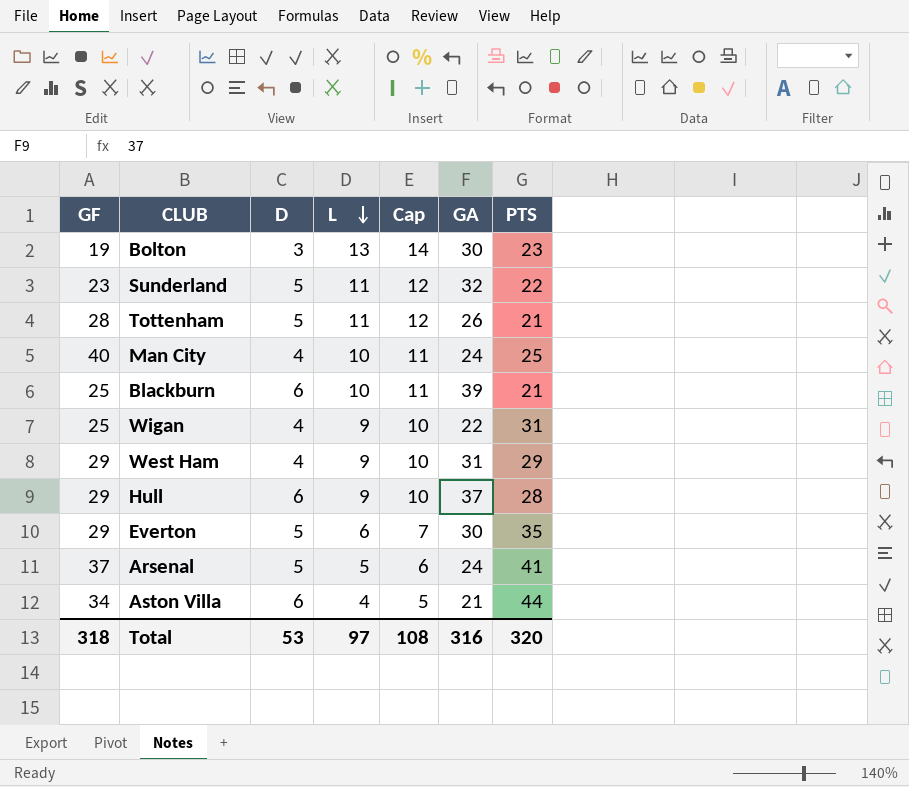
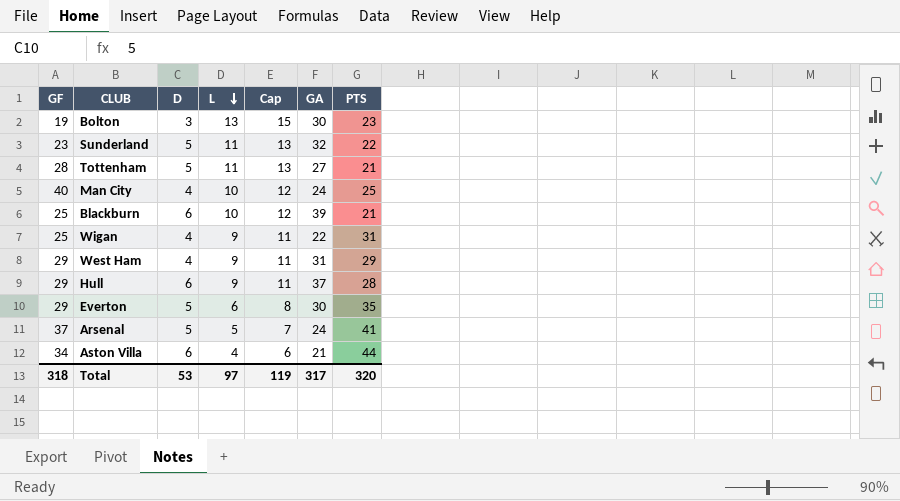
column Cap | formula: [L] + 1 -> [L] + 2
Tottenham | GA: 26 -> 27
Total | Cap: 108 -> 119
Total | GA: 316 -> 317

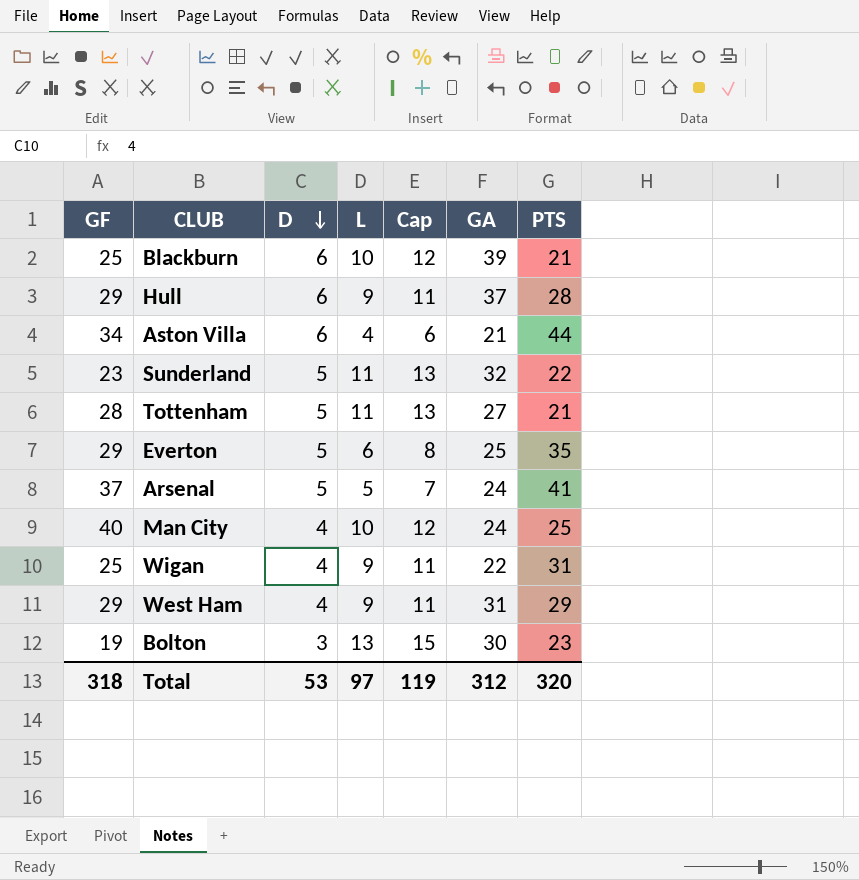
row order: L descending -> D descending
Everton | GA: 30 -> 25
Total | GA: 317 -> 312

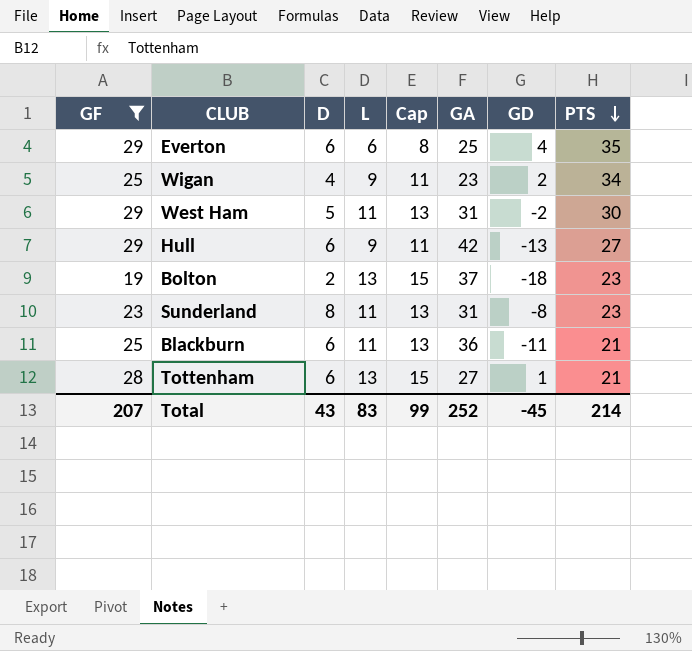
filter: none -> GF <= 29
row order: D descending -> PTS descending
column GD | formula: none -> [GF] - [GA]
Everton | D: 5 -> 6
Wigan | GA: 22 -> 23
Wigan | PTS: 31 -> 34
West Ham | D: 4 -> 5
West Ham | L: 9 -> 11
West Ham | Cap: 11 -> 13
West Ham | PTS: 29 -> 30
Hull | GA: 37 -> 42
Hull | PTS: 28 -> 27
Bolton | D: 3 -> 2
Bolton | GA: 30 -> 37
Sunderland | D: 5 -> 8
Sunderland | GA: 32 -> 31
Sunderland | PTS: 22 -> 23
Blackburn | L: 10 -> 11
Blackburn | Cap: 12 -> 13
Blackburn | GA: 39 -> 36
Tottenham | D: 5 -> 6
Tottenham | L: 11 -> 13
Tottenham | Cap: 13 -> 15
Total | GF: 318 -> 207
Total | D: 53 -> 43
Total | L: 97 -> 83
Total | Cap: 119 -> 99
Total | GA: 312 -> 252
Total | PTS: 320 -> 214

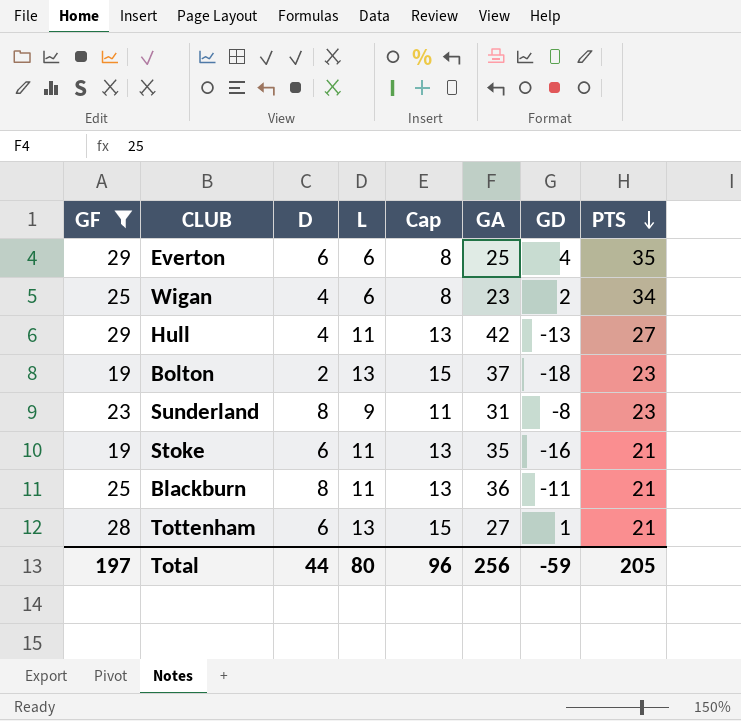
row West Ham: 29 | 5 | 11 | 13 | 31 | -2 | 30 -> none
Wigan | L: 9 -> 6
Wigan | Cap: 11 -> 8
Hull | D: 6 -> 4
Hull | L: 9 -> 11
Hull | Cap: 11 -> 13
Sunderland | L: 11 -> 9
Sunderland | Cap: 13 -> 11
row Stoke: none -> 19 | 6 | 11 | 13 | 35 | -16 | 21
Blackburn | D: 6 -> 8
Total | GF: 207 -> 197
Total | D: 43 -> 44
Total | L: 83 -> 80
Total | Cap: 99 -> 96
Total | GA: 252 -> 256
Total | GD: -45 -> -59
Total | PTS: 214 -> 205

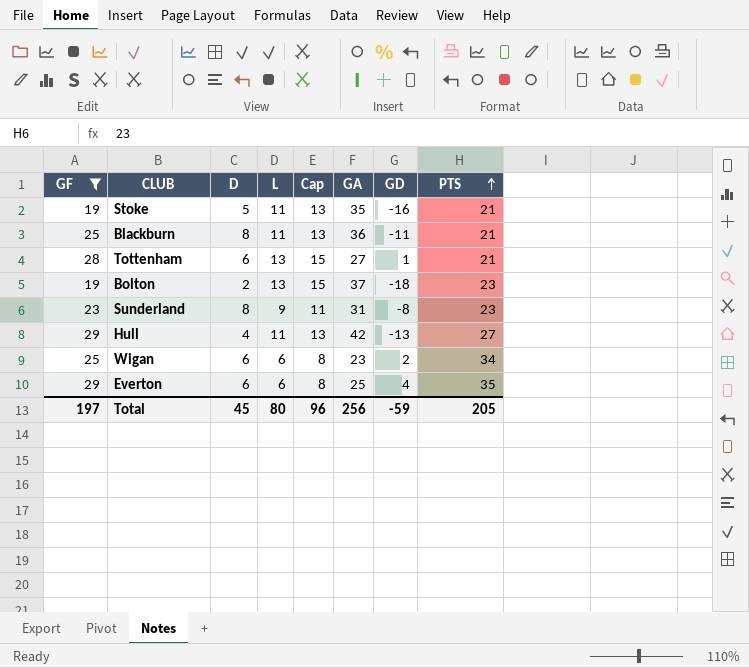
row order: PTS descending -> PTS ascending
Stoke | D: 6 -> 5
Wigan | D: 4 -> 6
Total | D: 44 -> 45

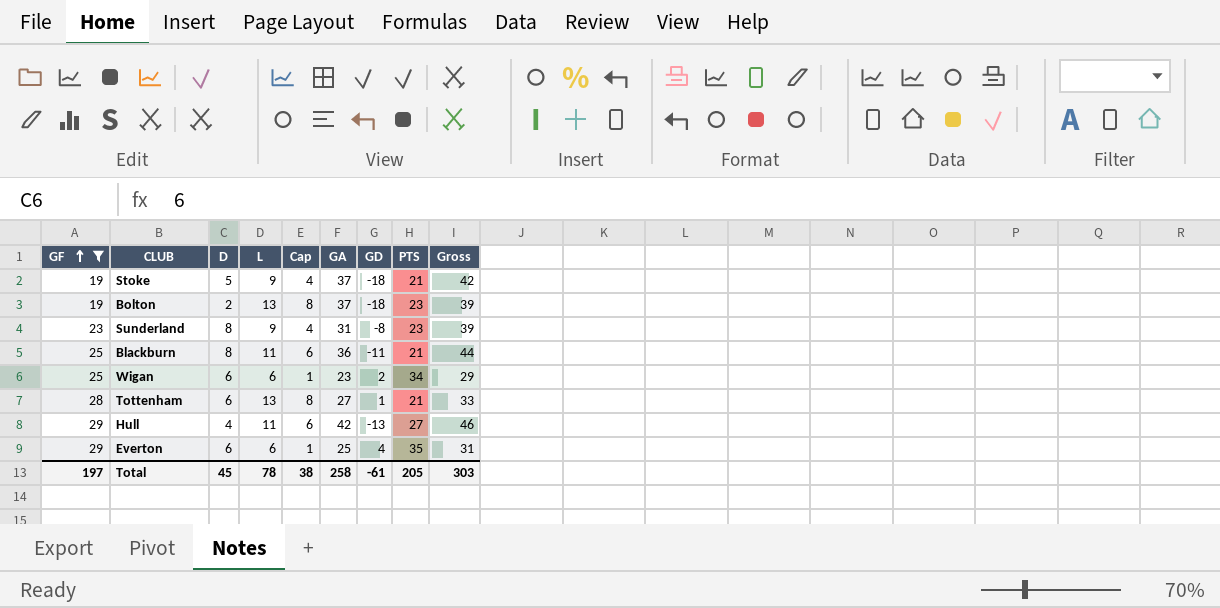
row order: PTS ascending -> GF ascending
column Cap | formula: [L] + 2 -> [L] - 5
column Gross | formula: none -> [D] + [GA]
Stoke | L: 11 -> 9
Stoke | GA: 35 -> 37
Stoke | GD: -16 -> -18
Total | L: 80 -> 78
Total | Cap: 96 -> 38
Total | GA: 256 -> 258
Total | GD: -59 -> -61

